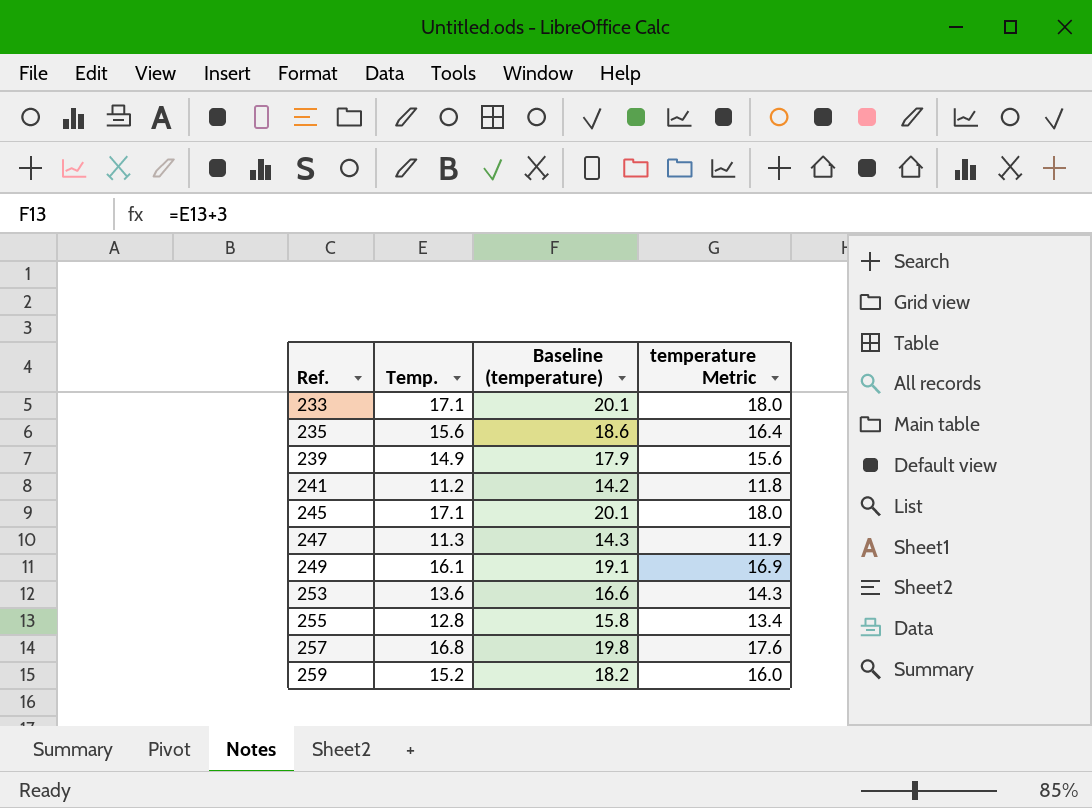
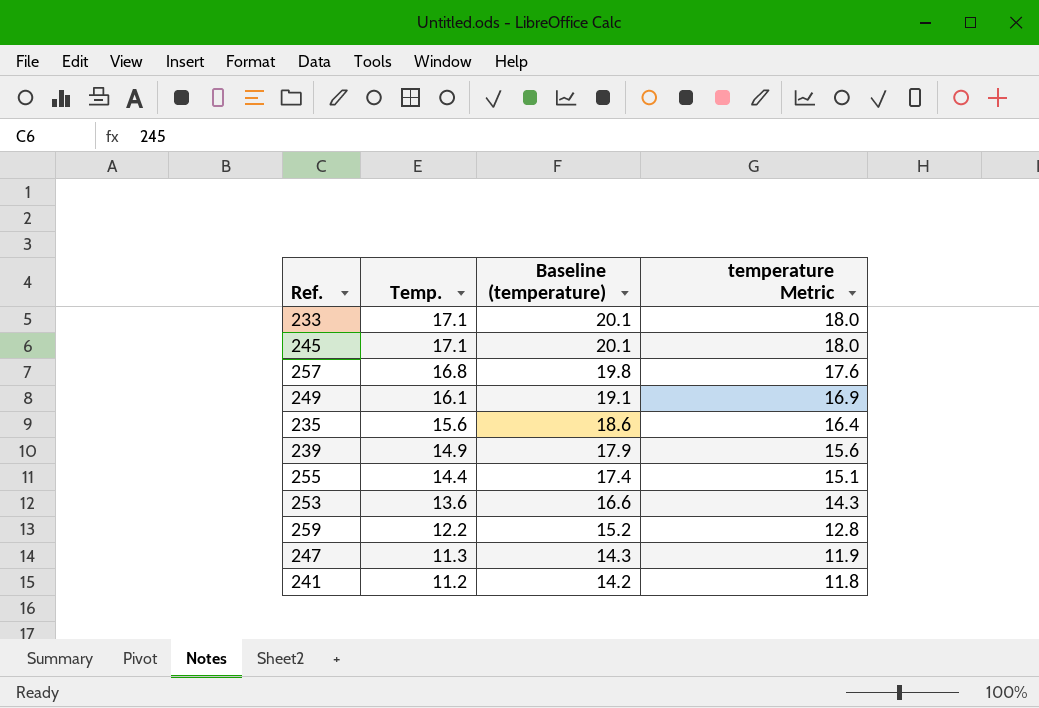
row order: Ref. ascending -> Temp. descending
255 | Temp.: 12.8 -> 14.4
255 | Baseline (temperature): 15.8 -> 17.4
255 | temperature Metric: 13.4 -> 15.1
259 | Temp.: 15.2 -> 12.2
259 | Baseline (temperature): 18.2 -> 15.2
259 | temperature Metric: 16.0 -> 12.8

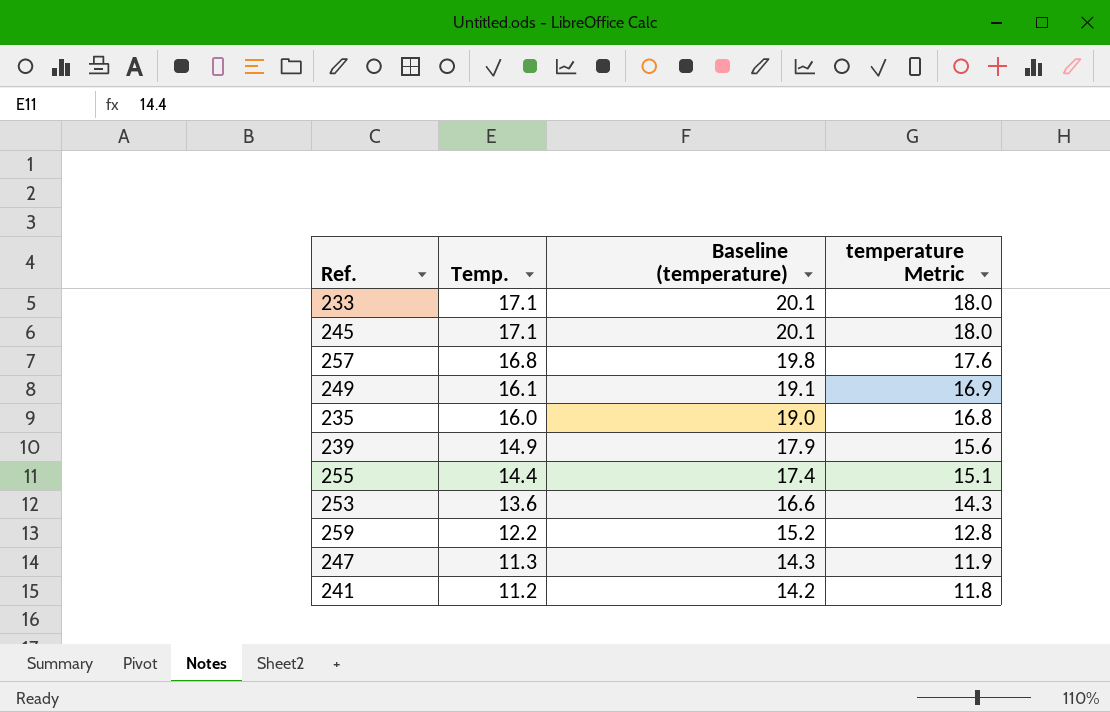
235 | Temp.: 15.6 -> 16.0
235 | Baseline (temperature): 18.6 -> 19.0
235 | temperature Metric: 16.4 -> 16.8

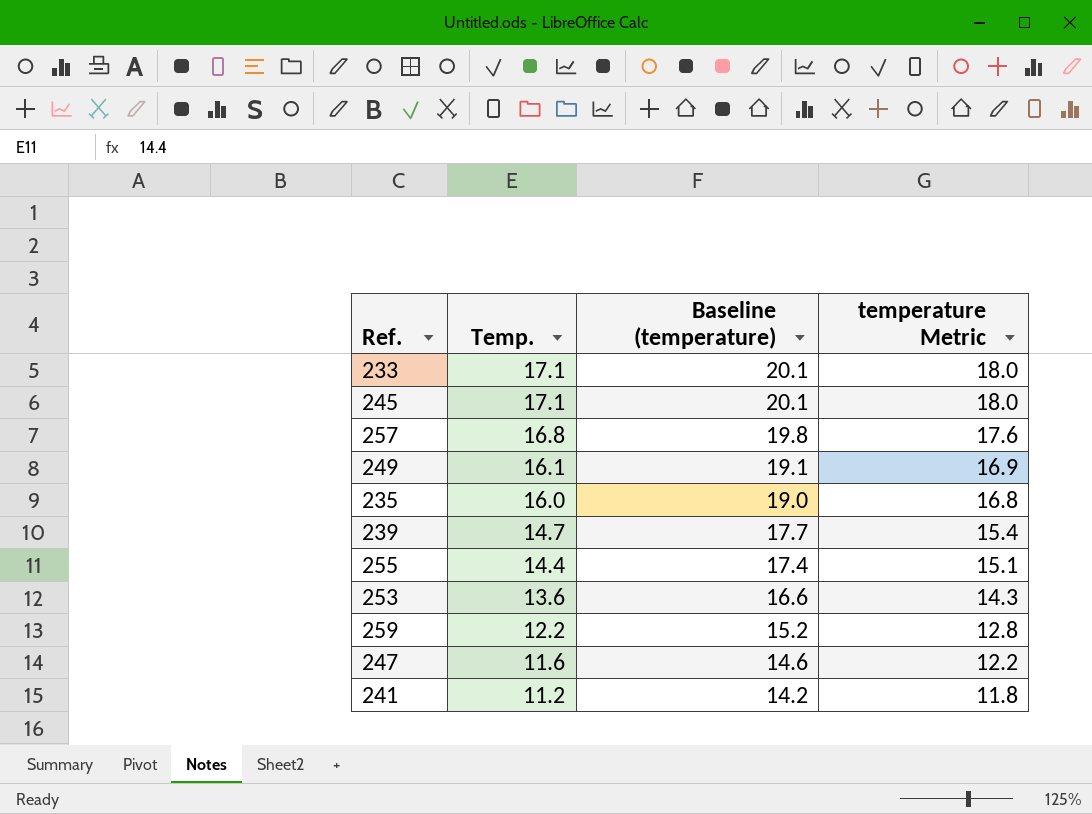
239 | Temp.: 14.9 -> 14.7
239 | Baseline (temperature): 17.9 -> 17.7
239 | temperature Metric: 15.6 -> 15.4
247 | Temp.: 11.3 -> 11.6
247 | Baseline (temperature): 14.3 -> 14.6
247 | temperature Metric: 11.9 -> 12.2

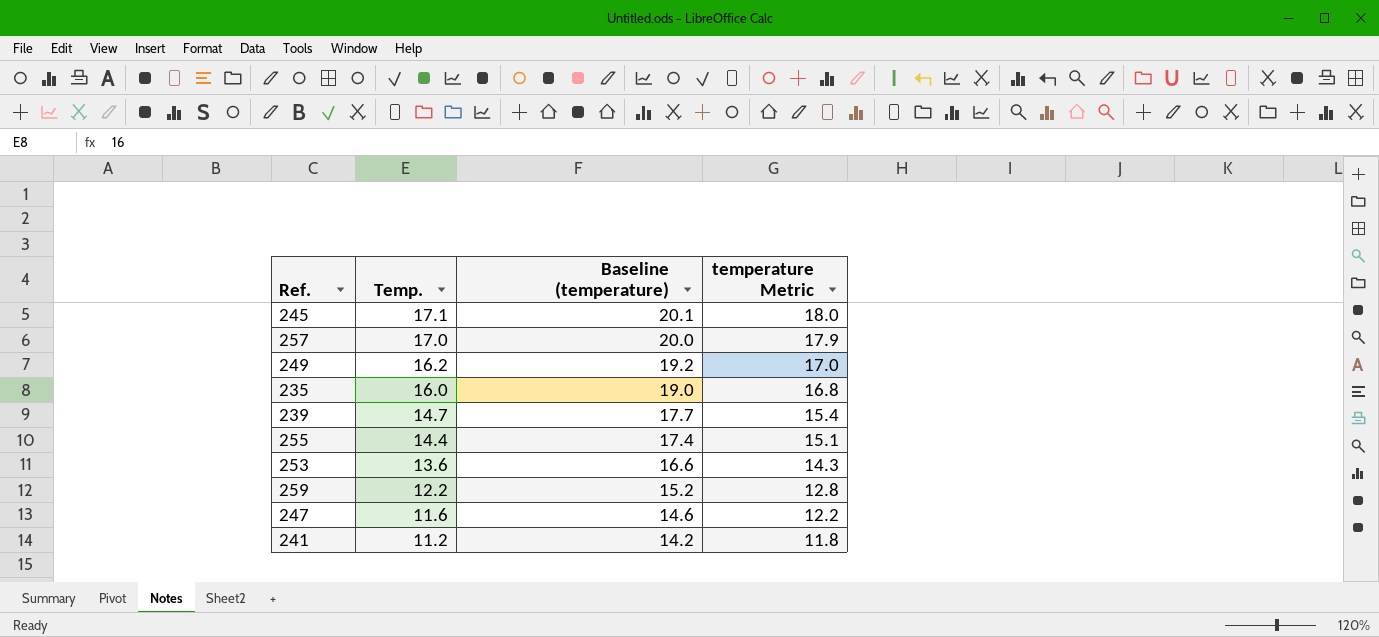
row 233: 17.1 | 20.1 | 18.0 -> none
257 | Temp.: 16.8 -> 17.0
257 | Baseline (temperature): 19.8 -> 20.0
257 | temperature Metric: 17.6 -> 17.9
249 | Temp.: 16.1 -> 16.2
249 | Baseline (temperature): 19.1 -> 19.2
249 | temperature Metric: 16.9 -> 17.0

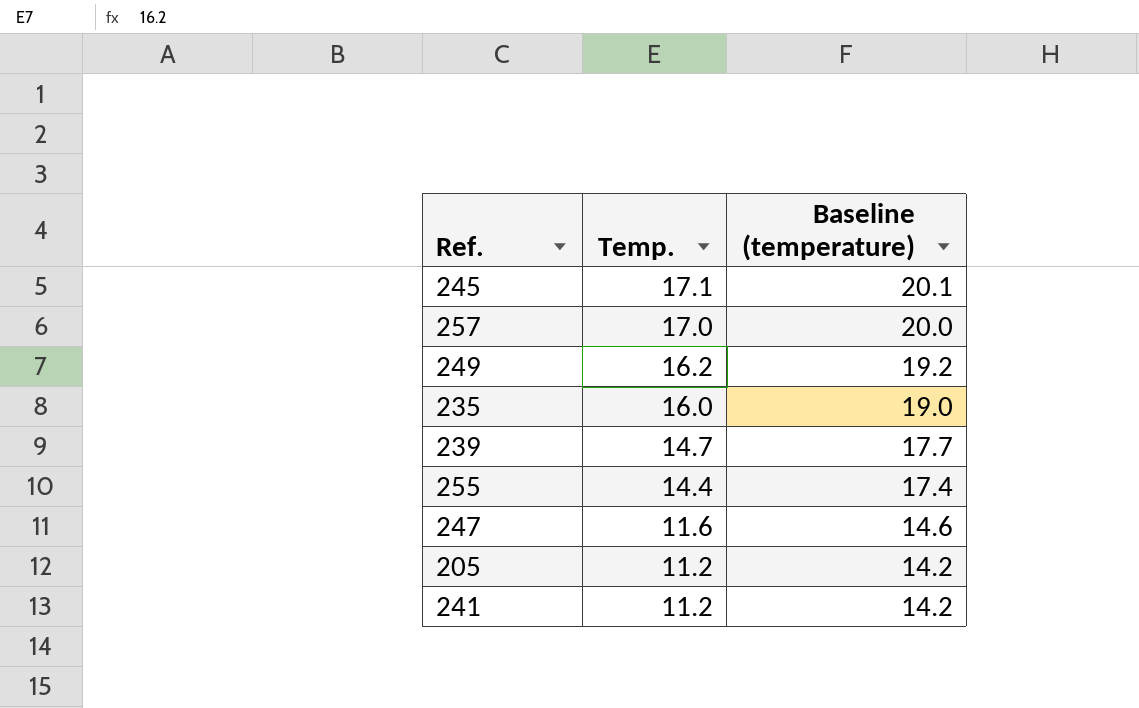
column temperature Metric | formula: [Temp.] * 1.05 -> none
row 253: 13.6 | 16.6 | 14.3 -> none
row 259: 12.2 | 15.2 | 12.8 -> none
row 205: none -> 11.2 | 14.2

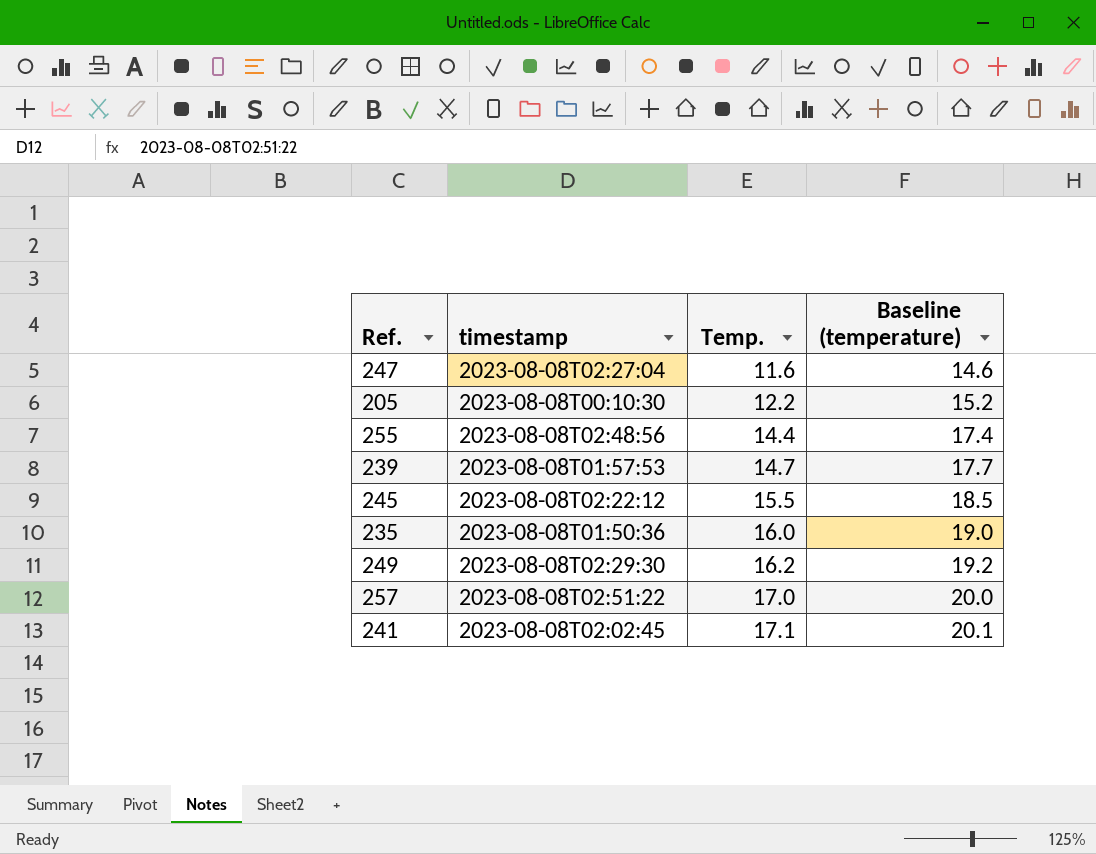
row order: Temp. descending -> Temp. ascending
column timestamp | position: none -> 2
205 | Temp.: 11.2 -> 12.2
205 | Baseline (temperature): 14.2 -> 15.2
245 | Temp.: 17.1 -> 15.5
245 | Baseline (temperature): 20.1 -> 18.5
241 | Temp.: 11.2 -> 17.1
241 | Baseline (temperature): 14.2 -> 20.1

